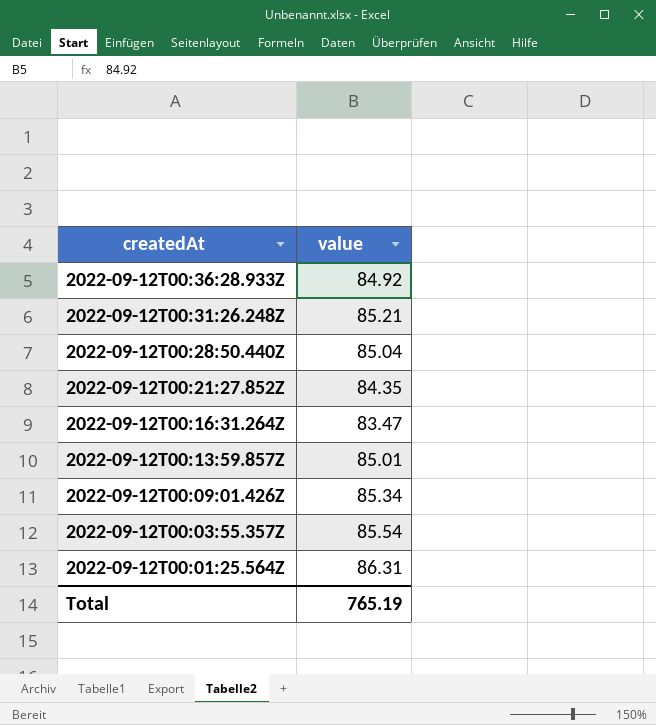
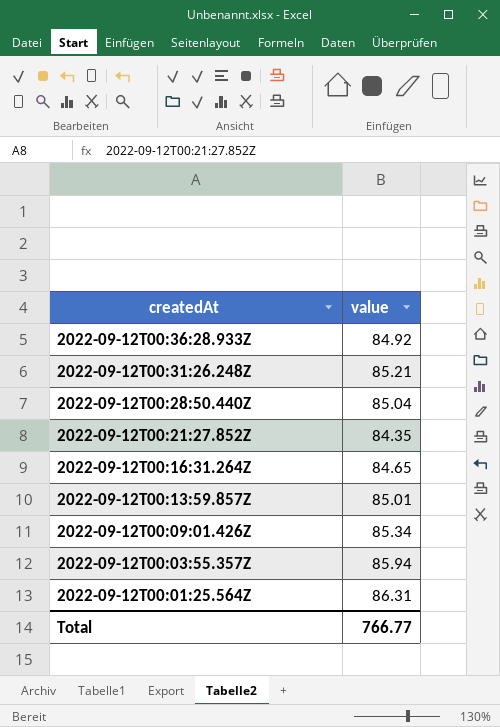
2022-09-12T00:16:31.264Z | value: 83.47 -> 84.65
2022-09-12T00:03:55.357Z | value: 85.54 -> 85.94
Total | value: 765.19 -> 766.77

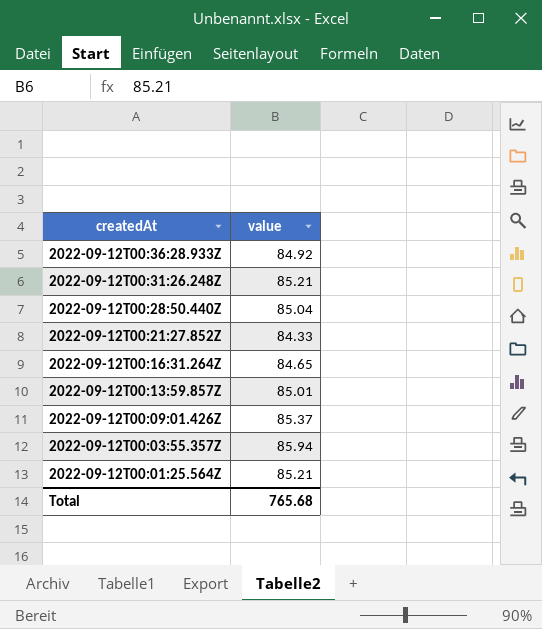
2022-09-12T00:21:27.852Z | value: 84.35 -> 84.33
2022-09-12T00:09:01.426Z | value: 85.34 -> 85.37
2022-09-12T00:01:25.564Z | value: 86.31 -> 85.21
Total | value: 766.77 -> 765.68

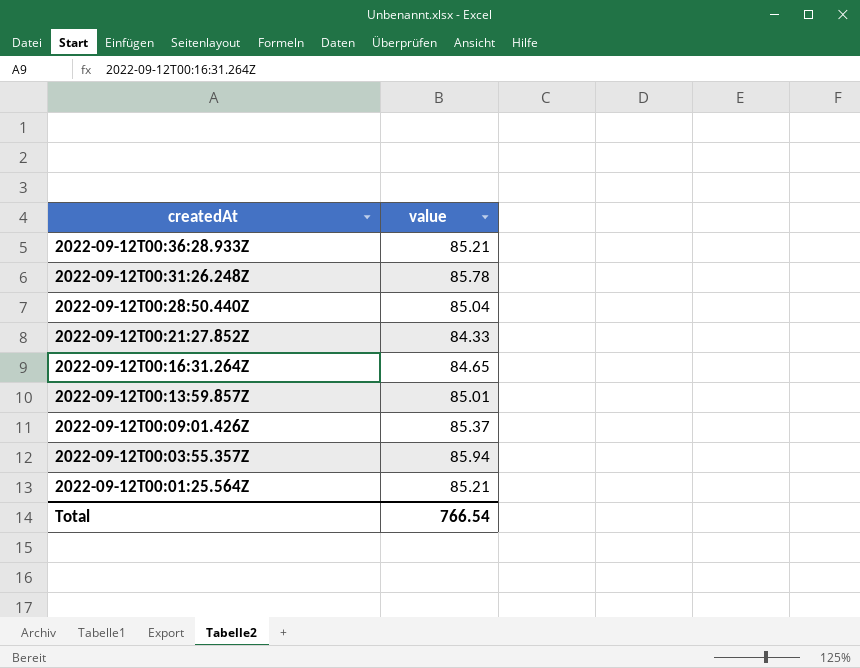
2022-09-12T00:36:28.933Z | value: 84.92 -> 85.21
2022-09-12T00:31:26.248Z | value: 85.21 -> 85.78
Total | value: 765.68 -> 766.54

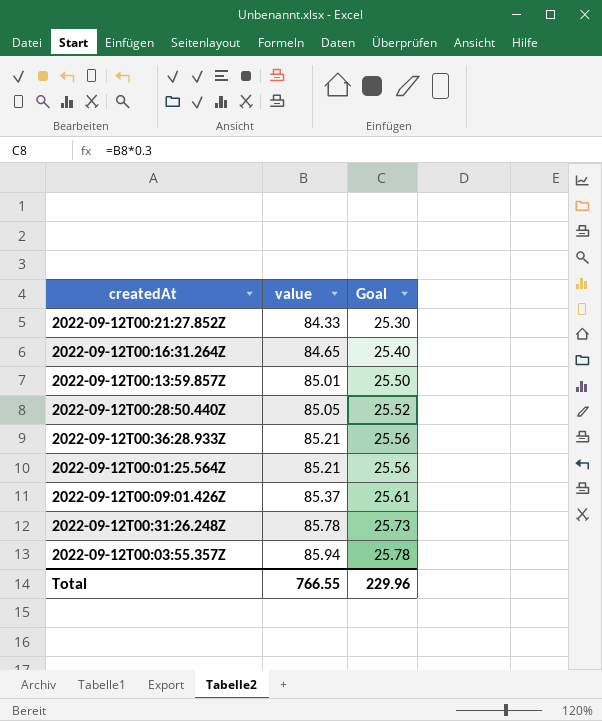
row order: createdAt descending -> value ascending
column Goal | formula: none -> [value] * 0.3
2022-09-12T00:28:50.440Z | value: 85.04 -> 85.05
Total | value: 766.54 -> 766.55

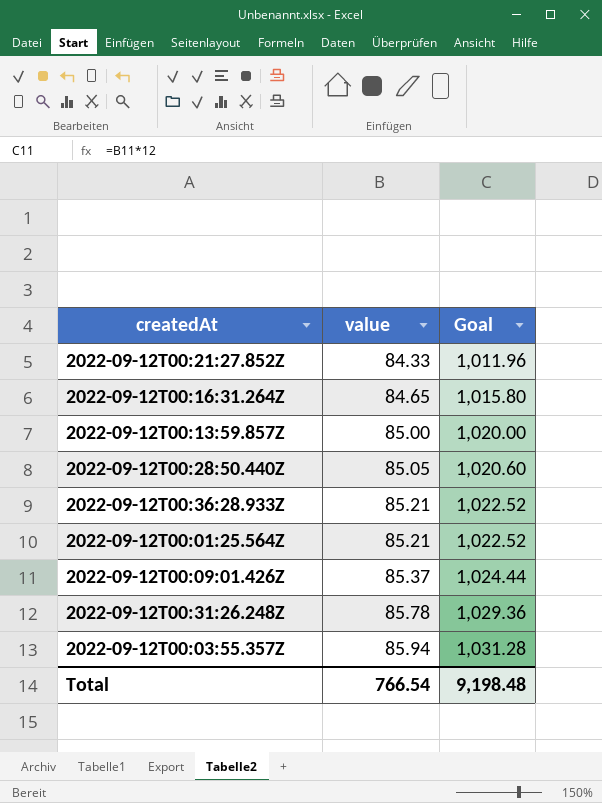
column Goal | formula: [value] * 0.3 -> [value] * 12
2022-09-12T00:13:59.857Z | value: 85.01 -> 85.00
Total | value: 766.55 -> 766.54
Total | Goal: 229.96 -> 9,198.48

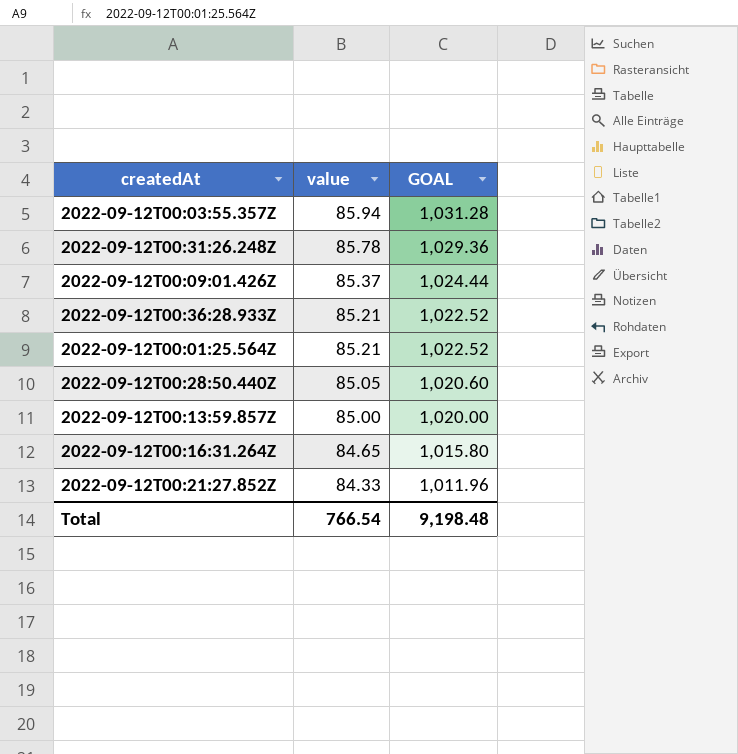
row order: value ascending -> value descending
column name: Goal -> GOAL

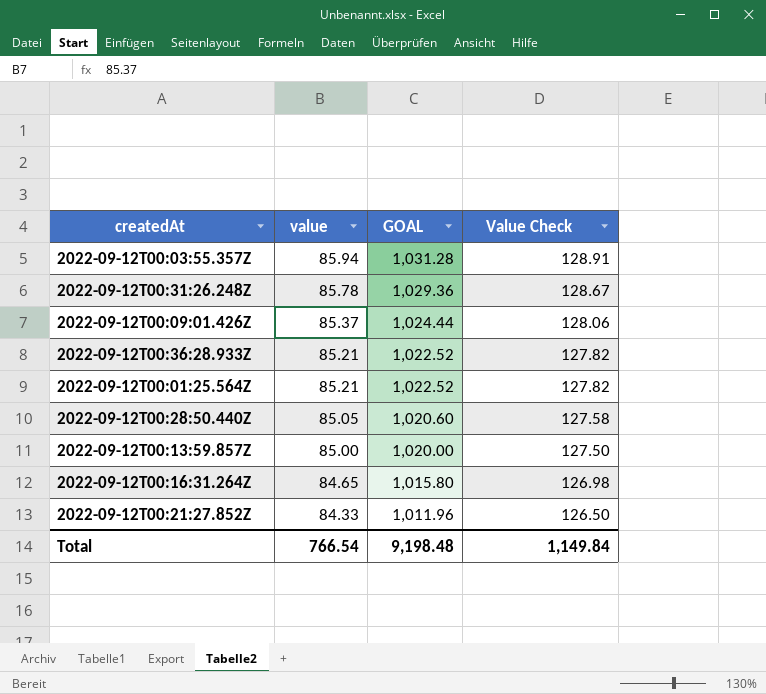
column Value Check | formula: none -> [value] * 1.5

